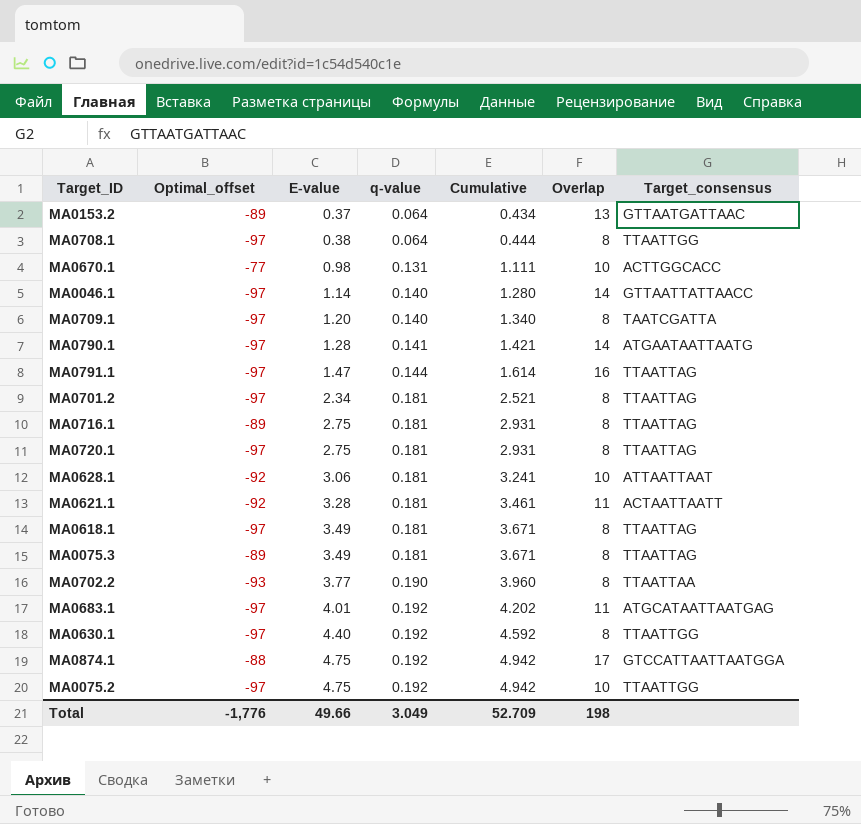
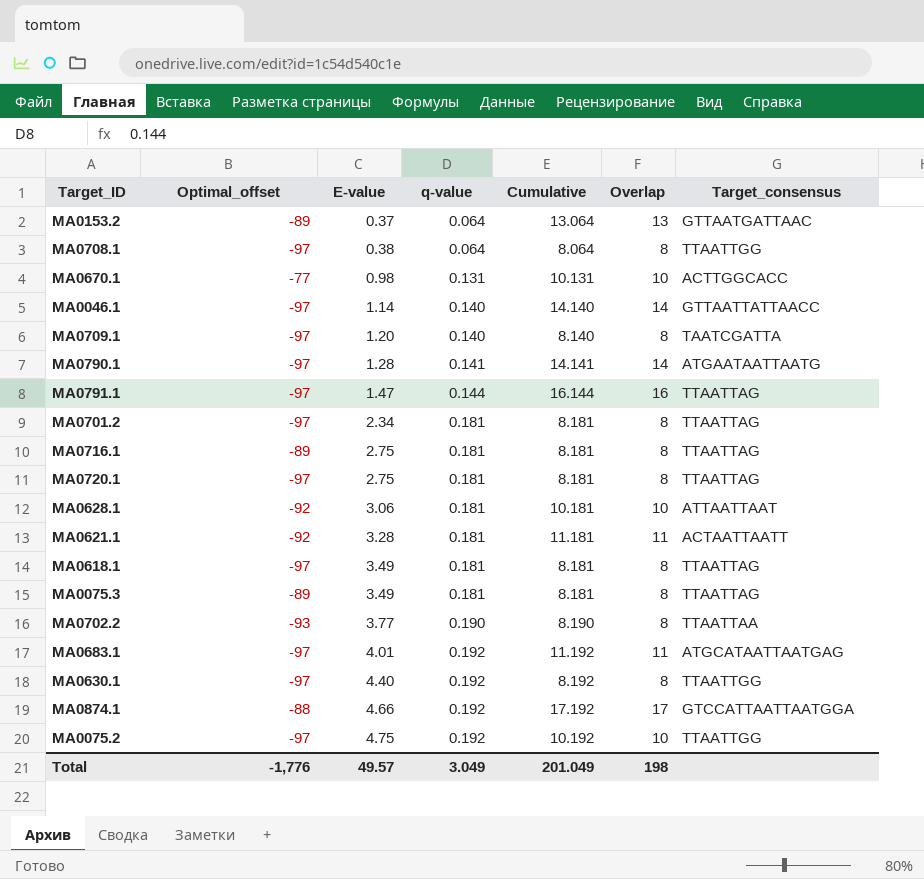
column Cumulative | formula: [E-value] + [q-value] -> [q-value] + [Overlap]
MA0874.1 | E-value: 4.75 -> 4.66
Total | E-value: 49.66 -> 49.57
Total | Cumulative: 52.709 -> 201.049

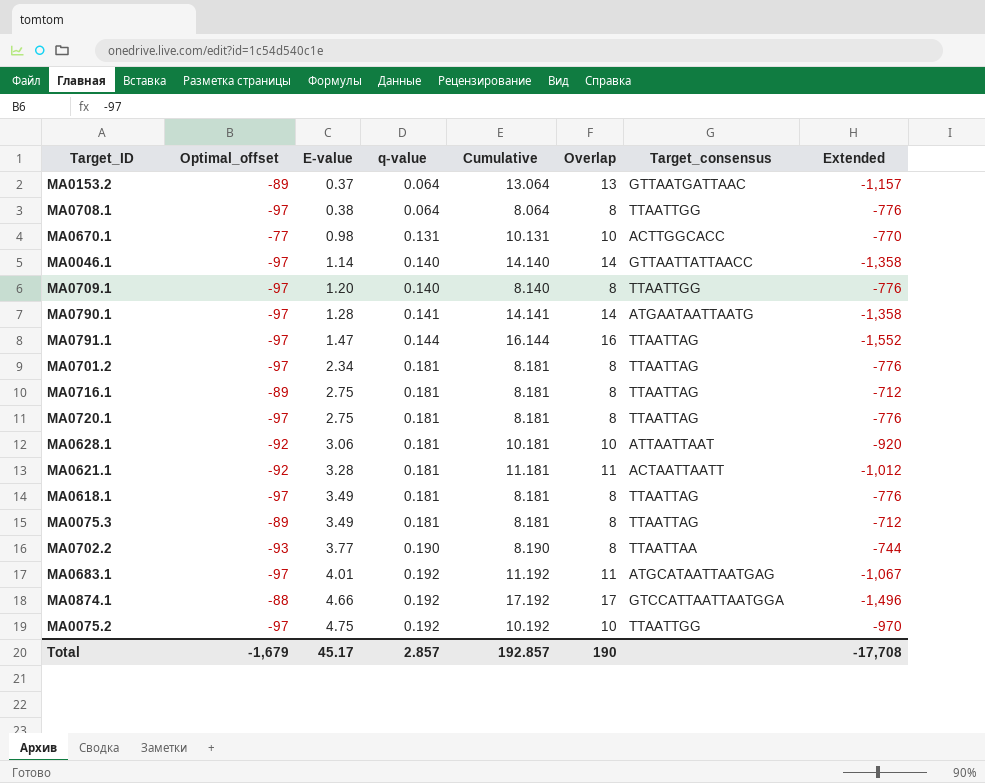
column Extended | formula: none -> [Optimal_offset] * [Overlap]
row MA0630.1: -97 | 4.40 | 0.192 | 8.192 | 8 | TTAATTGG -> none
MA0709.1 | Target_consensus: TAATCGATTA -> TTAATTGG
Total | Optimal_offset: -1,776 -> -1,679
Total | E-value: 49.57 -> 45.17
Total | q-value: 3.049 -> 2.857
Total | Cumulative: 201.049 -> 192.857
Total | Overlap: 198 -> 190

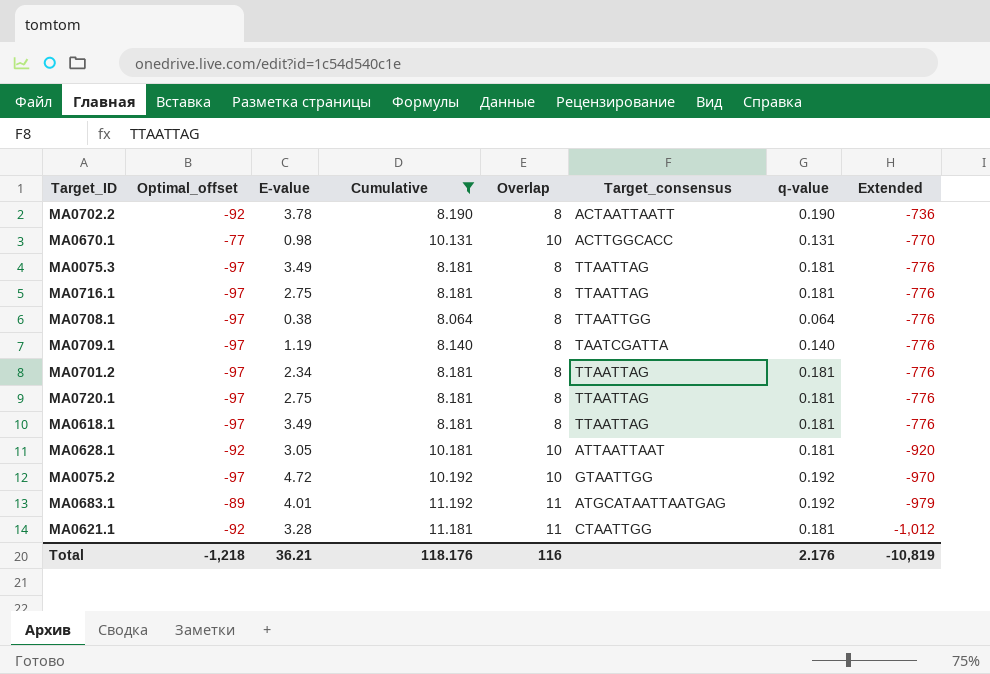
filter: none -> Cumulative <= 11.192
row order: E-value ascending -> Extended descending
column q-value | position: 4 -> 7
MA0702.2 | Optimal_offset: -93 -> -92
MA0702.2 | E-value: 3.77 -> 3.78
MA0702.2 | Target_consensus: TTAATTAA -> ACTAATTAATT
MA0702.2 | Extended: -744 -> -736
MA0075.3 | Optimal_offset: -89 -> -97
MA0075.3 | Extended: -712 -> -776
MA0716.1 | Optimal_offset: -89 -> -97
MA0716.1 | Extended: -712 -> -776
MA0709.1 | E-value: 1.20 -> 1.19
MA0709.1 | Target_consensus: TTAATTGG -> TAATCGATTA
MA0628.1 | E-value: 3.06 -> 3.05
MA0075.2 | E-value: 4.75 -> 4.72
MA0075.2 | Target_consensus: TTAATTGG -> GTAATTGG
MA0683.1 | Optimal_offset: -97 -> -89
MA0683.1 | Extended: -1,067 -> -979
MA0621.1 | Target_consensus: ACTAATTAATT -> CTAATTGG
Total | Optimal_offset: -1,679 -> -1,218
Total | E-value: 45.17 -> 36.21
Total | Cumulative: 192.857 -> 118.176
Total | Overlap: 190 -> 116
Total | q-value: 2.857 -> 2.176
Total | Extended: -17,708 -> -10,819

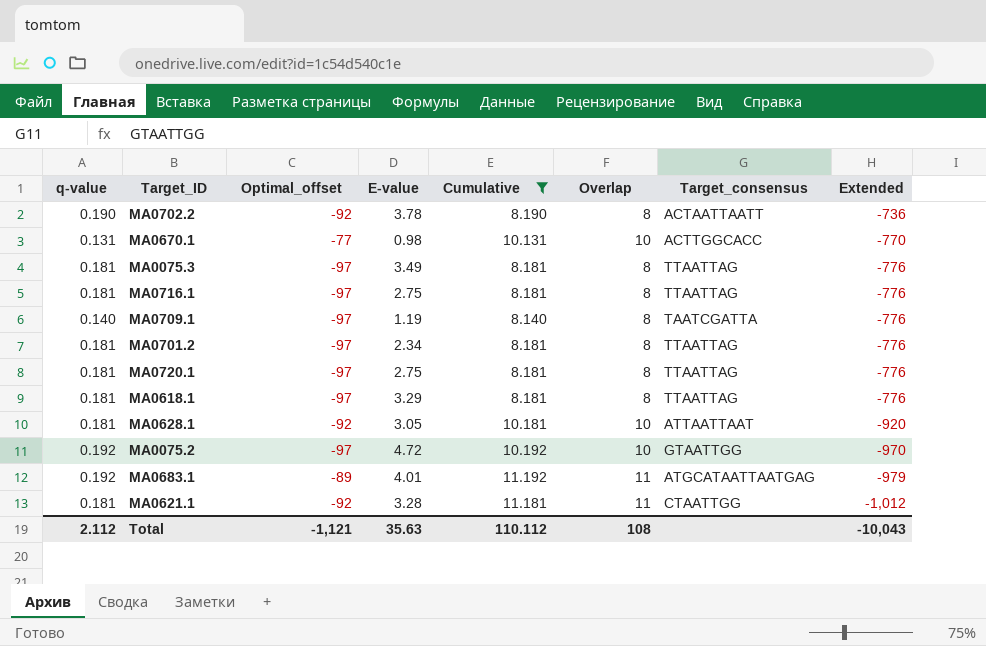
column q-value | position: 7 -> 1
row MA0708.1: -97 | 0.38 | 8.064 | 8 | TTAATTGG | 0.064 | -776 -> none
MA0618.1 | E-value: 3.49 -> 3.29
Total | q-value: 2.176 -> 2.112
Total | Optimal_offset: -1,218 -> -1,121
Total | E-value: 36.21 -> 35.63
Total | Cumulative: 118.176 -> 110.112
Total | Overlap: 116 -> 108
Total | Extended: -10,819 -> -10,043

